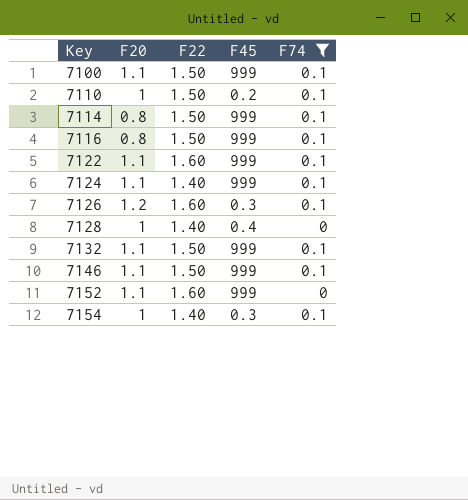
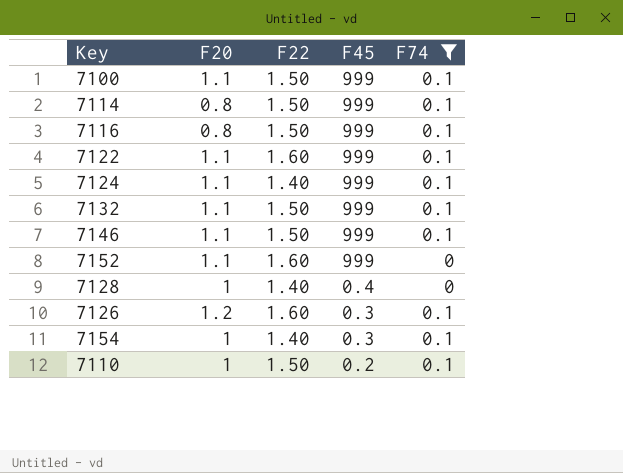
row order: Key ascending -> F45 descending

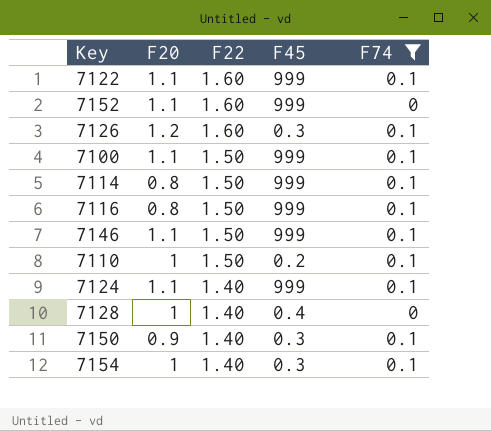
row order: F45 descending -> F22 descending
row 7132: 1.1 | 1.50 | 999 | 0.1 -> none
row 7150: none -> 0.9 | 1.40 | 0.3 | 0.1

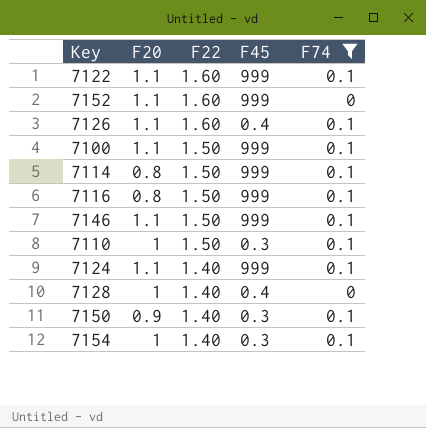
7126 | F20: 1.2 -> 1.1
7126 | F45: 0.3 -> 0.4
7110 | F45: 0.2 -> 0.3

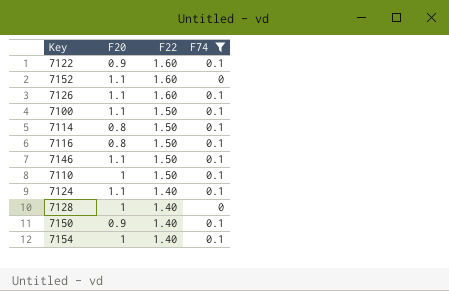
column F45 | position: 4 -> none
7122 | F20: 1.1 -> 0.9

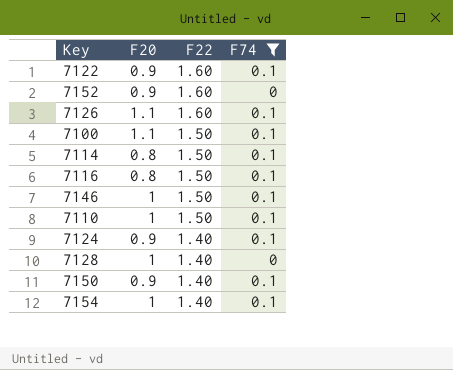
7152 | F20: 1.1 -> 0.9
7146 | F20: 1.1 -> 1
7124 | F20: 1.1 -> 0.9

